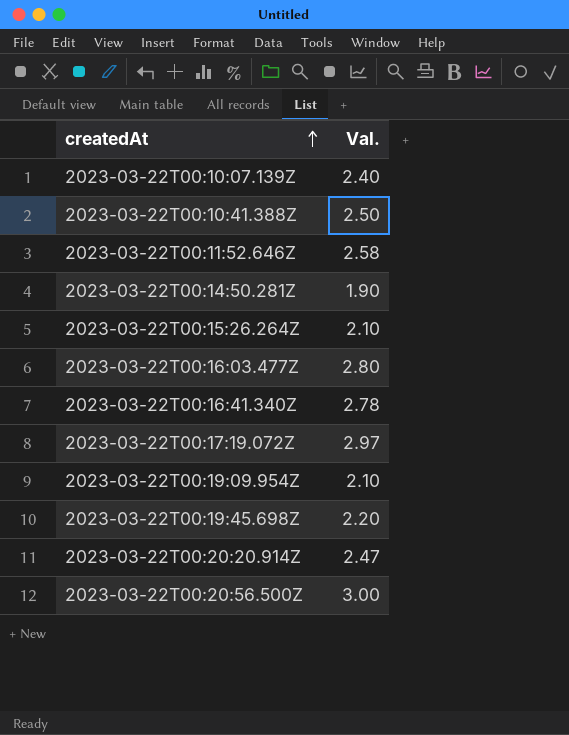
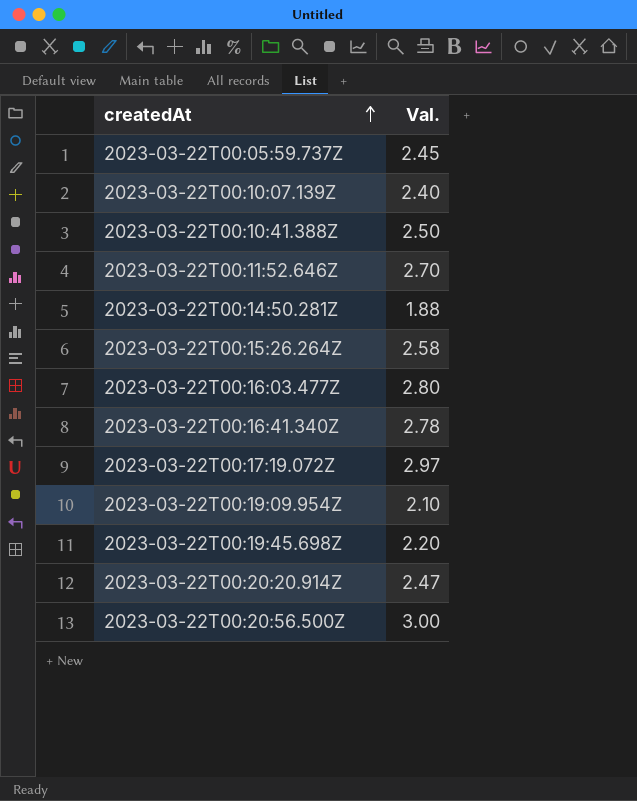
row 2023-03-22T00:05:59.737Z: none -> 2.45
2023-03-22T00:11:52.646Z | Val.: 2.58 -> 2.70
2023-03-22T00:14:50.281Z | Val.: 1.90 -> 1.88
2023-03-22T00:15:26.264Z | Val.: 2.10 -> 2.58

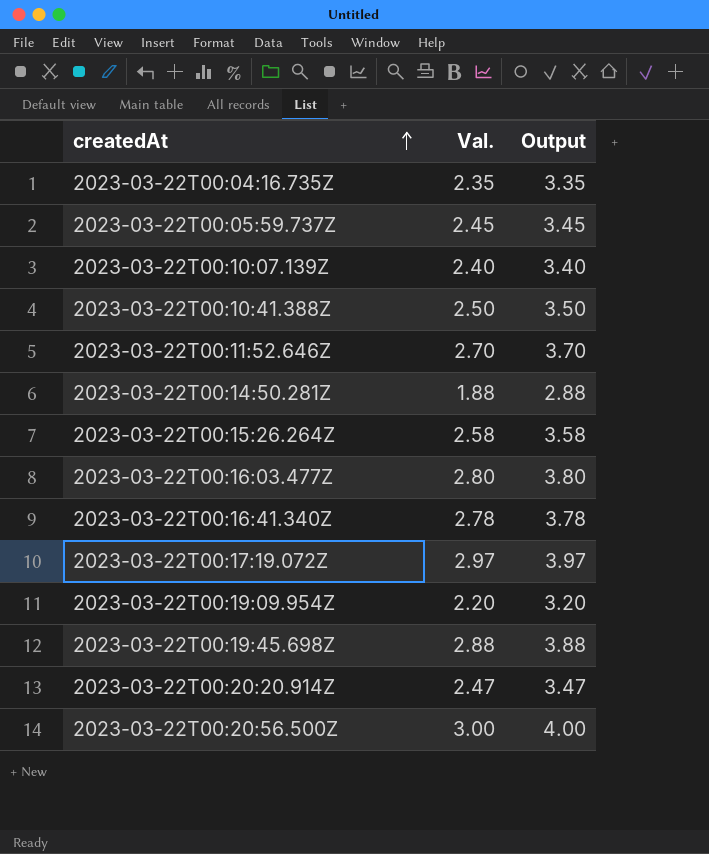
column Output | formula: none -> [Val.] + 1
row 2023-03-22T00:04:16.735Z: none -> 2.35 | 3.35
2023-03-22T00:19:09.954Z | Val.: 2.10 -> 2.20
2023-03-22T00:19:45.698Z | Val.: 2.20 -> 2.88

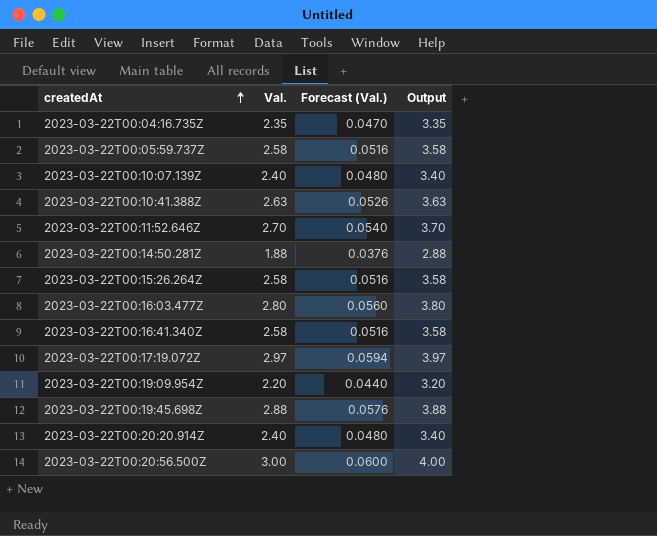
column Forecast (Val.) | formula: none -> [Val.] * 0.02
2023-03-22T00:05:59.737Z | Val.: 2.45 -> 2.58
2023-03-22T00:05:59.737Z | Output: 3.45 -> 3.58
2023-03-22T00:10:41.388Z | Val.: 2.50 -> 2.63
2023-03-22T00:10:41.388Z | Output: 3.50 -> 3.63
2023-03-22T00:16:41.340Z | Val.: 2.78 -> 2.58
2023-03-22T00:16:41.340Z | Output: 3.78 -> 3.58
2023-03-22T00:20:20.914Z | Val.: 2.47 -> 2.40
2023-03-22T00:20:20.914Z | Output: 3.47 -> 3.40

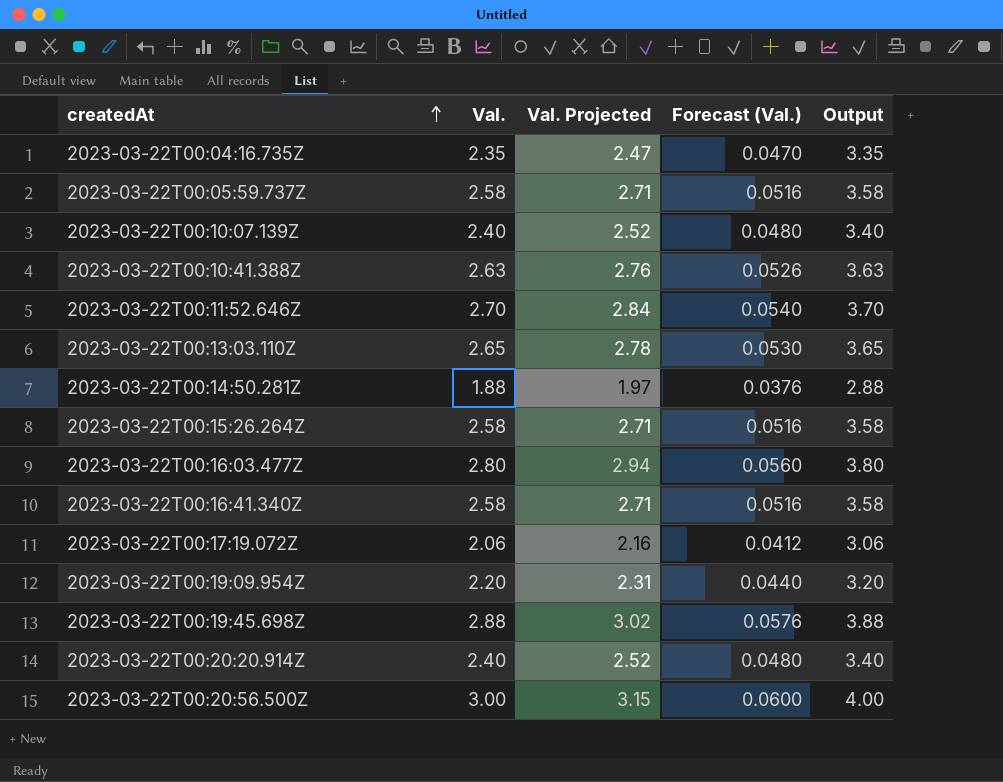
column Val. Projected | formula: none -> [Val.] * 1.05
row 2023-03-22T00:13:03.110Z: none -> 2.65 | 2.78 | 0.0530 | 3.65
2023-03-22T00:17:19.072Z | Val.: 2.97 -> 2.06
2023-03-22T00:17:19.072Z | Forecast (Val.): 0.0594 -> 0.0412
2023-03-22T00:17:19.072Z | Output: 3.97 -> 3.06

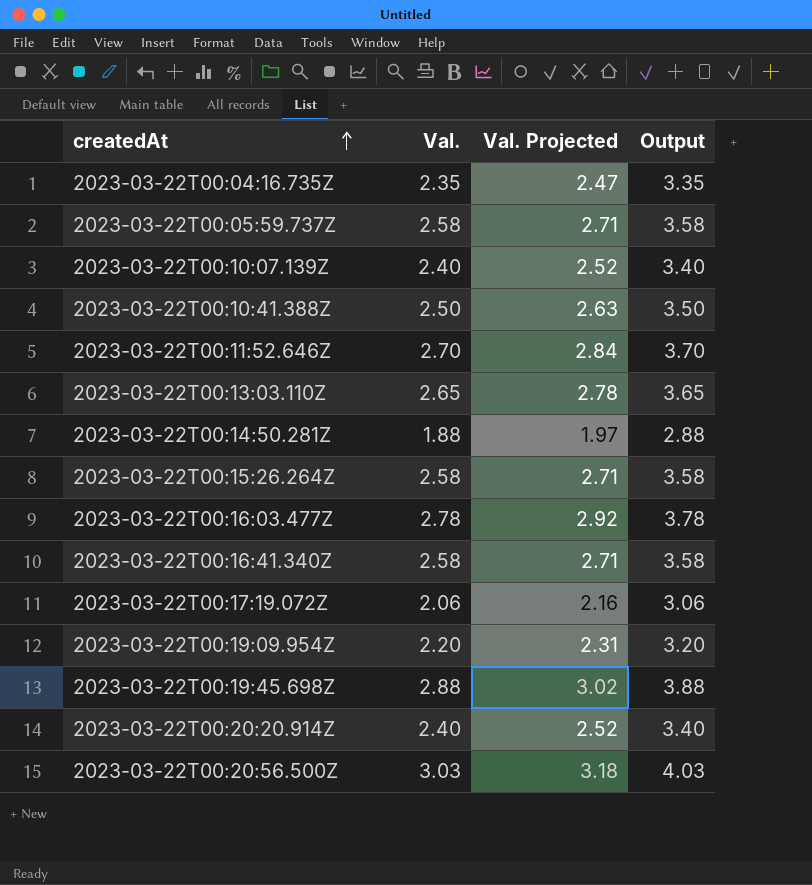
column Forecast (Val.) | formula: [Val.] * 0.02 -> none
2023-03-22T00:10:41.388Z | Val.: 2.63 -> 2.50
2023-03-22T00:10:41.388Z | Val. Projected: 2.76 -> 2.63
2023-03-22T00:10:41.388Z | Output: 3.63 -> 3.50
2023-03-22T00:16:03.477Z | Val.: 2.80 -> 2.78
2023-03-22T00:16:03.477Z | Val. Projected: 2.94 -> 2.92
2023-03-22T00:16:03.477Z | Output: 3.80 -> 3.78
2023-03-22T00:20:56.500Z | Val.: 3.00 -> 3.03
2023-03-22T00:20:56.500Z | Val. Projected: 3.15 -> 3.18
2023-03-22T00:20:56.500Z | Output: 4.00 -> 4.03

